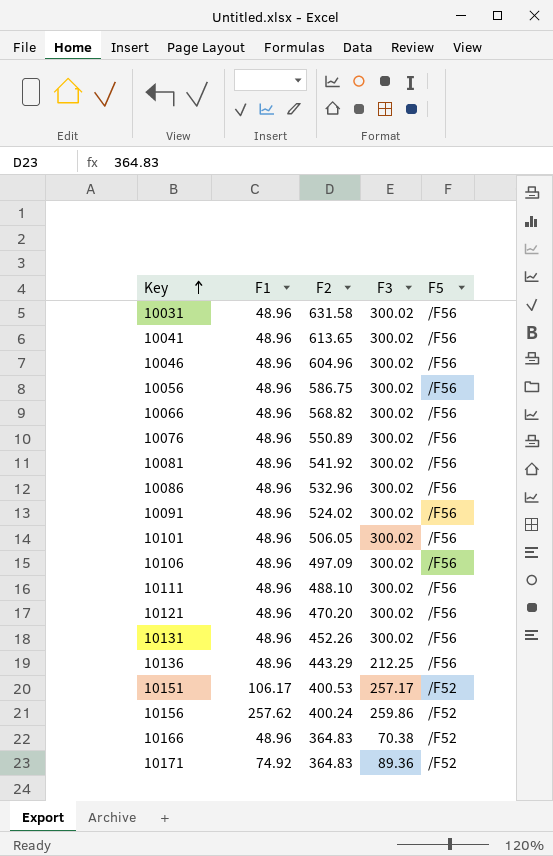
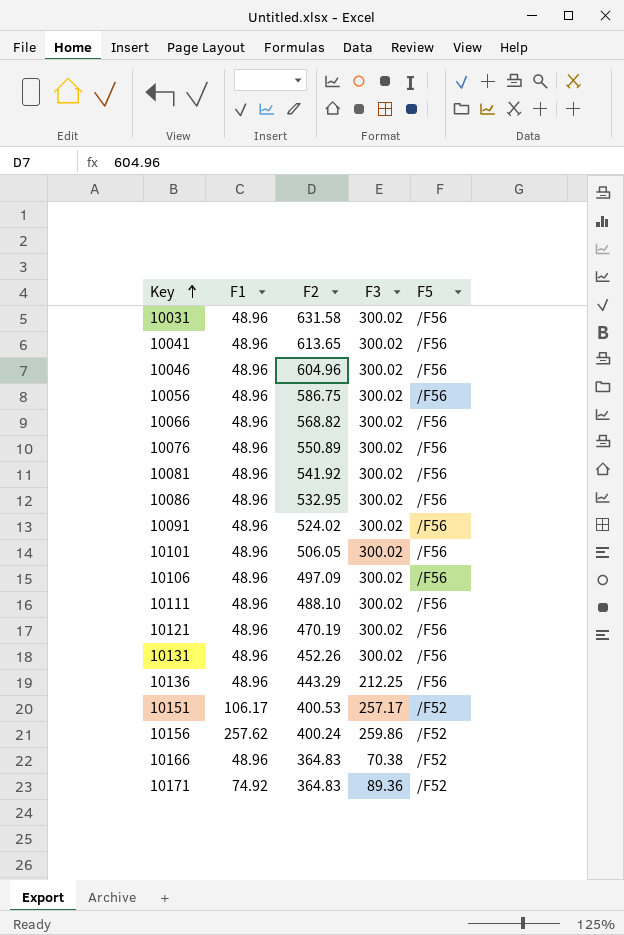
10086 | F2: 532.96 -> 532.95
10121 | F2: 470.20 -> 470.19

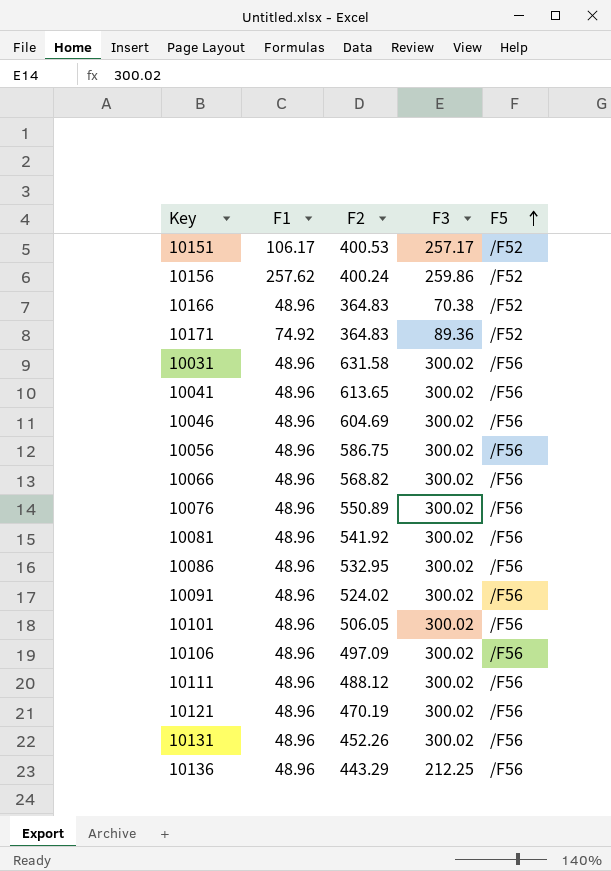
row order: Key ascending -> F5 ascending
10046 | F2: 604.96 -> 604.69
10111 | F2: 488.10 -> 488.12

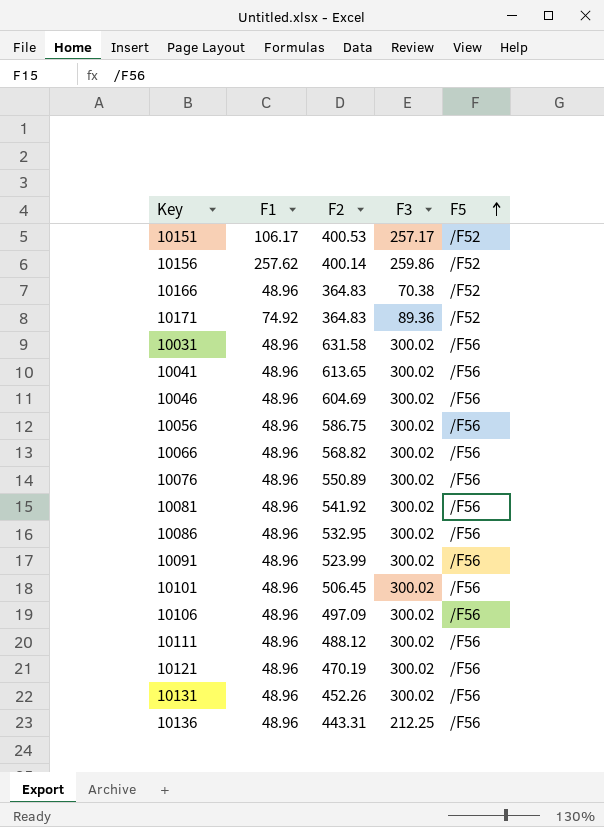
10156 | F2: 400.24 -> 400.14
10091 | F2: 524.02 -> 523.99
10101 | F2: 506.05 -> 506.45
10136 | F2: 443.29 -> 443.31

